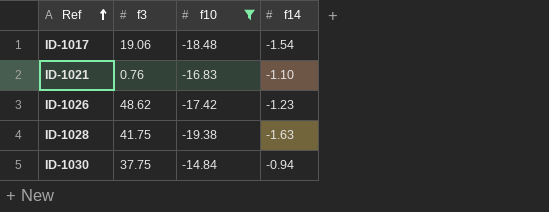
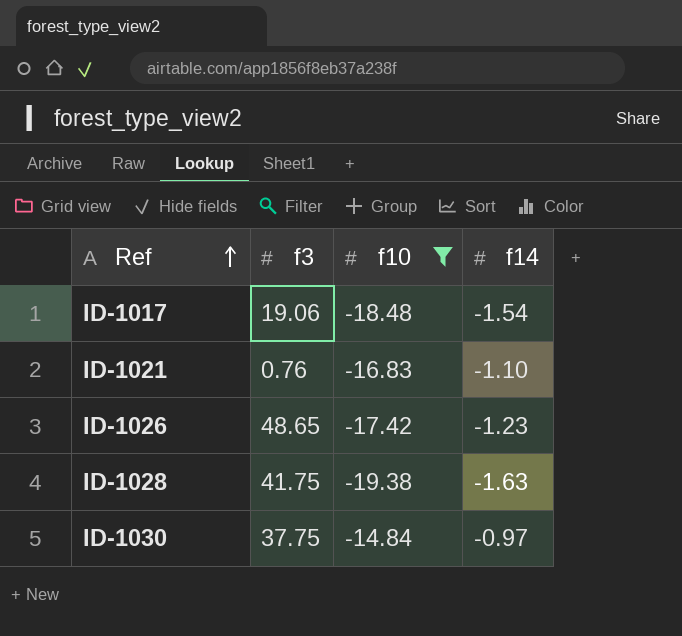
ID-1026 | f3: 48.62 -> 48.65
ID-1030 | f14: -0.94 -> -0.97

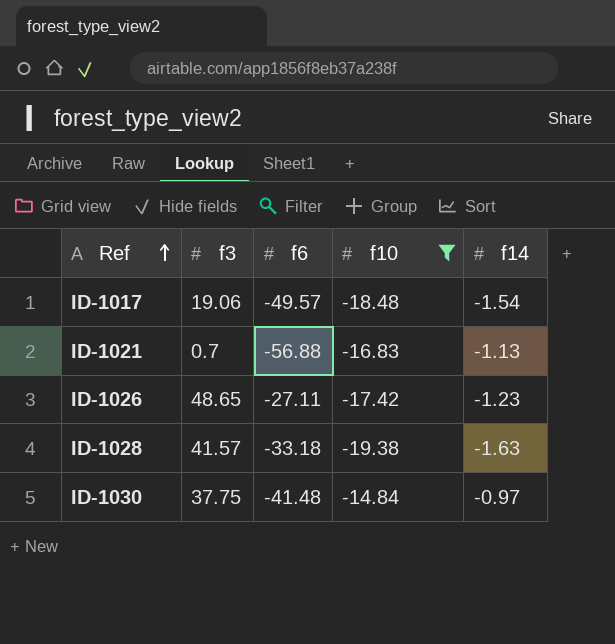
column f6 | position: none -> 3
ID-1021 | f3: 0.76 -> 0.7
ID-1021 | f14: -1.10 -> -1.13
ID-1028 | f3: 41.75 -> 41.57

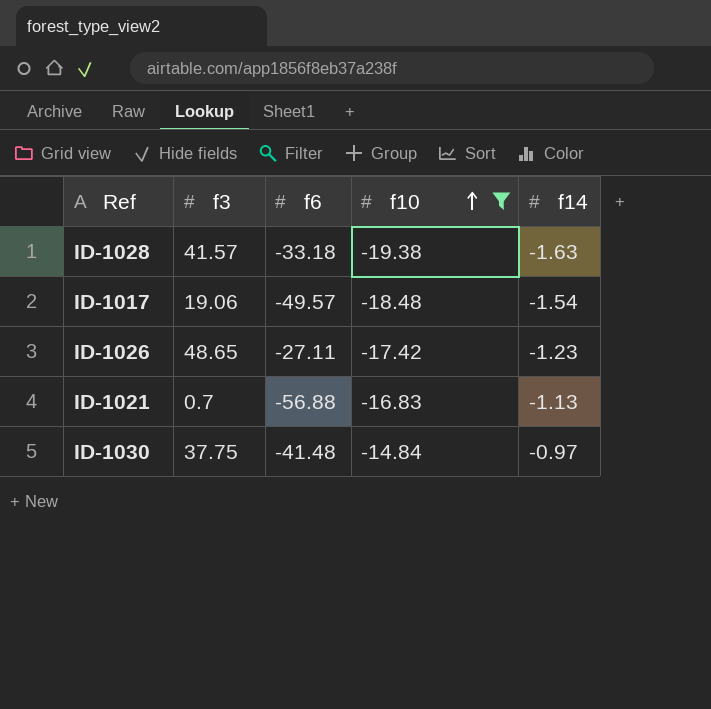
row order: Ref ascending -> f10 ascending

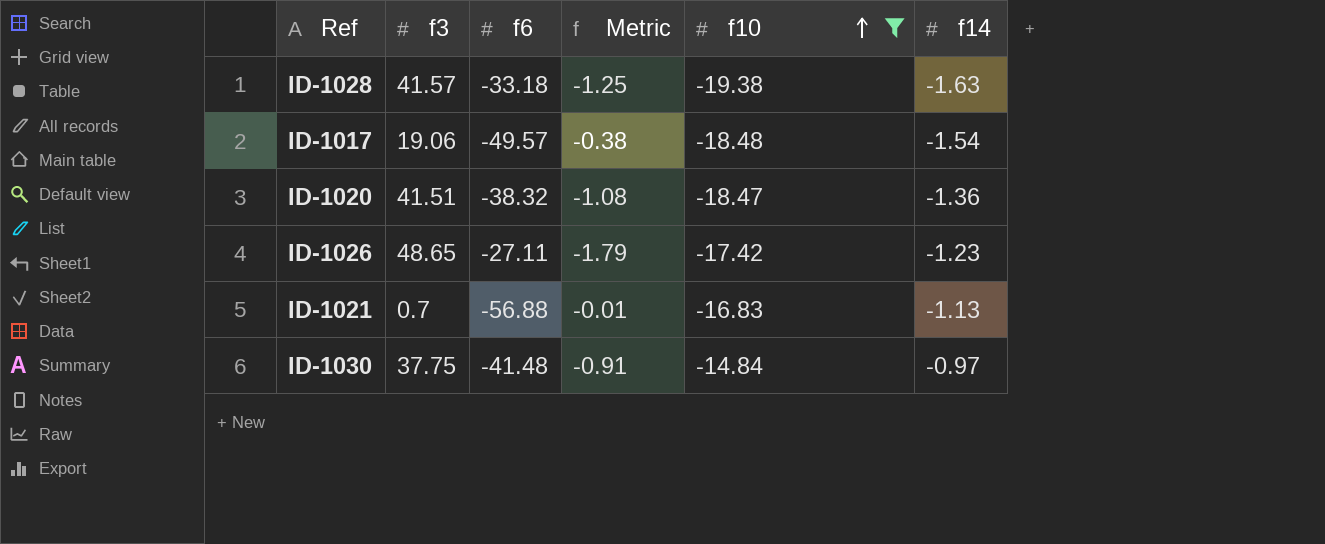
column Metric | formula: none -> [f3] / [f6]
row ID-1020: none -> 41.51 | -38.32 | -1.08 | -18.47 | -1.36

